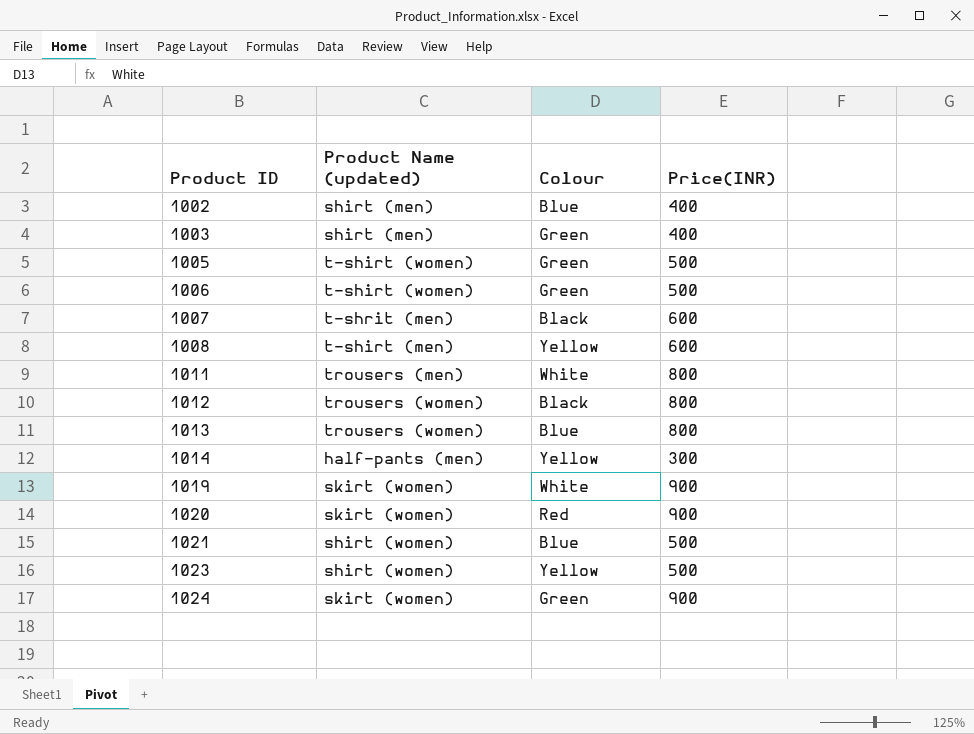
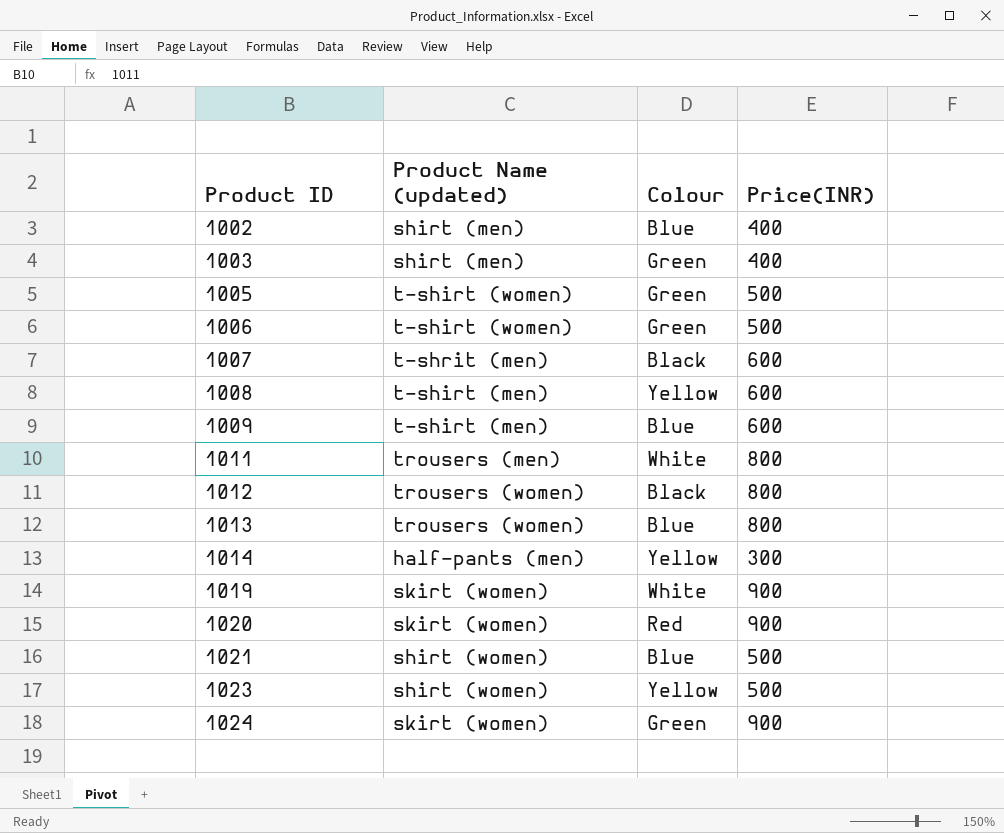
row 1009: none -> t-shirt (men) | Blue | 600

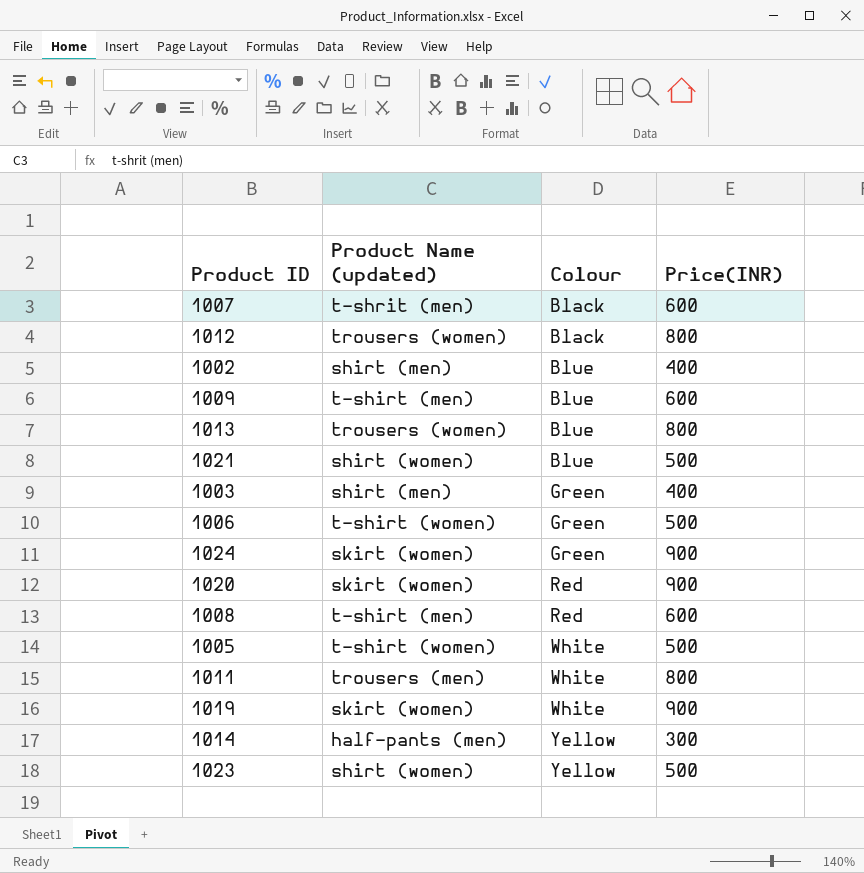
row order: Product ID ascending -> Colour ascending
1008 | Colour: Yellow -> Red
1005 | Colour: Green -> White

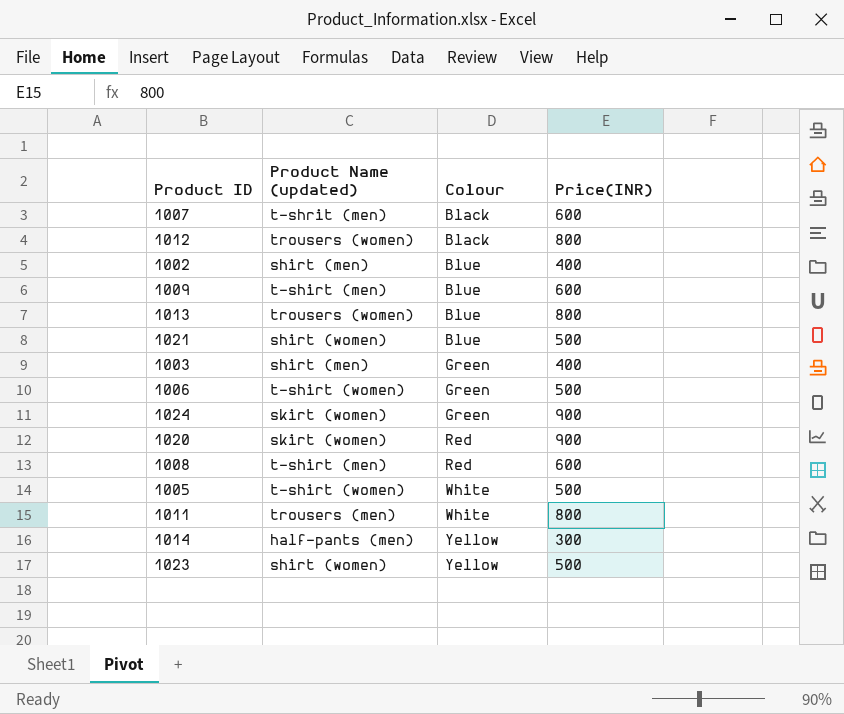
row 1019: skirt (women) | White | 900 -> none

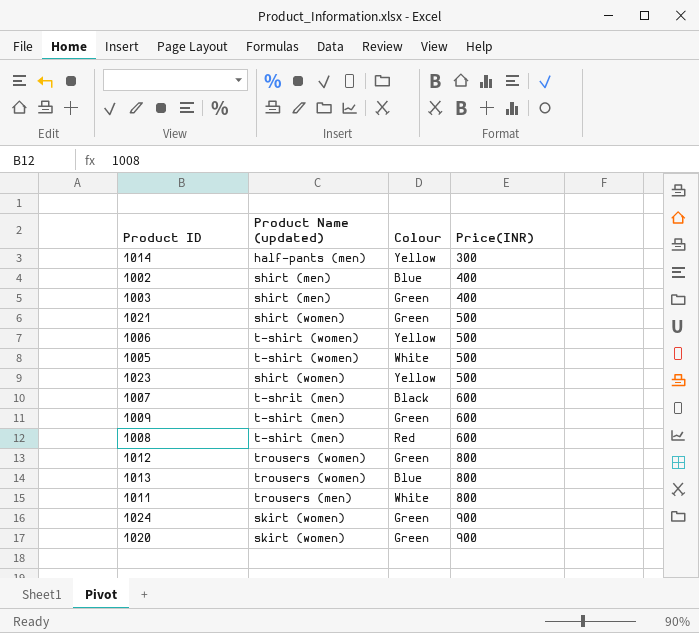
row order: Colour ascending -> Price(INR) ascending
1021 | Colour: Blue -> Green
1006 | Colour: Green -> Yellow
1009 | Colour: Blue -> Green
1012 | Colour: Black -> Green
1020 | Colour: Red -> Green

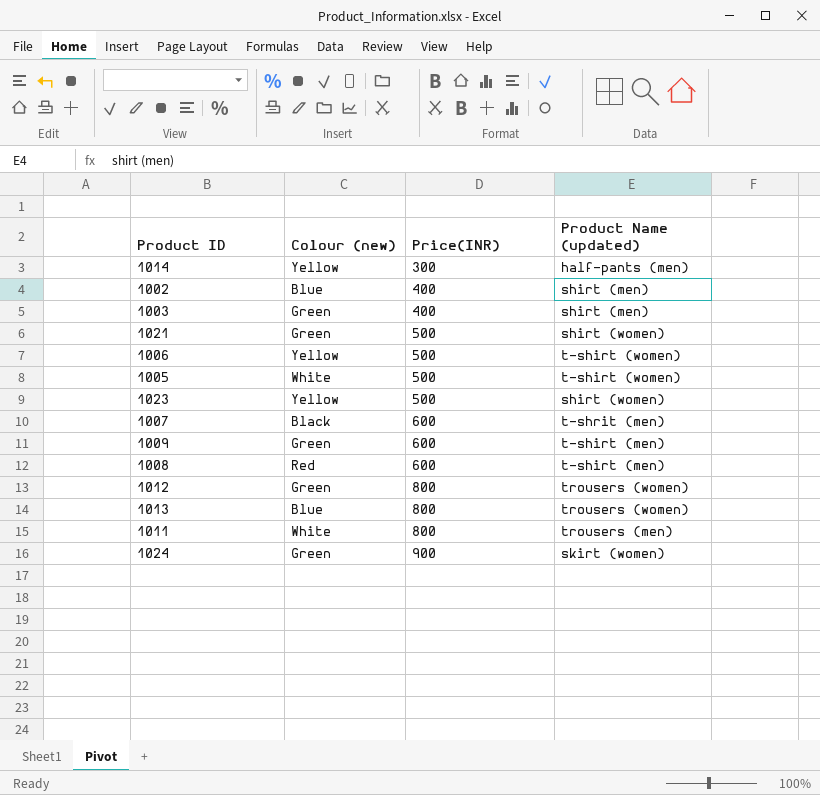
column name: Colour -> Colour (new)
column Product Name (updated) | position: 2 -> 4
row 1020: skirt (women) | Green | 900 -> none

